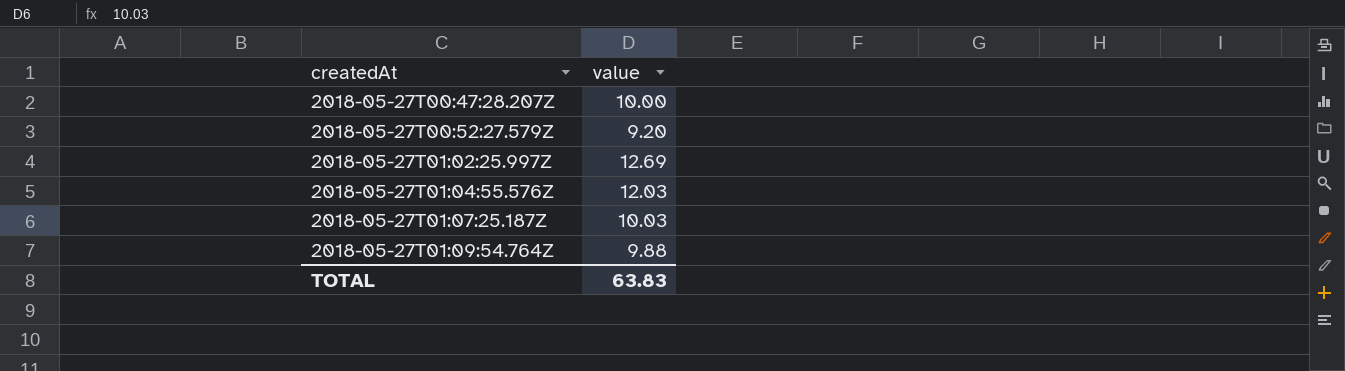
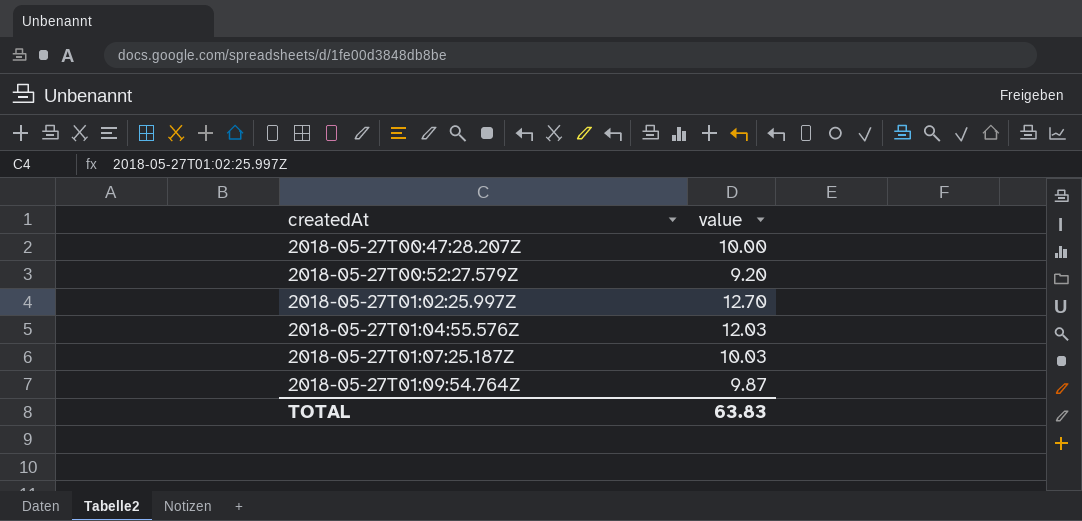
2018-05-27T01:02:25.997Z | value: 12.69 -> 12.70
2018-05-27T01:09:54.764Z | value: 9.88 -> 9.87

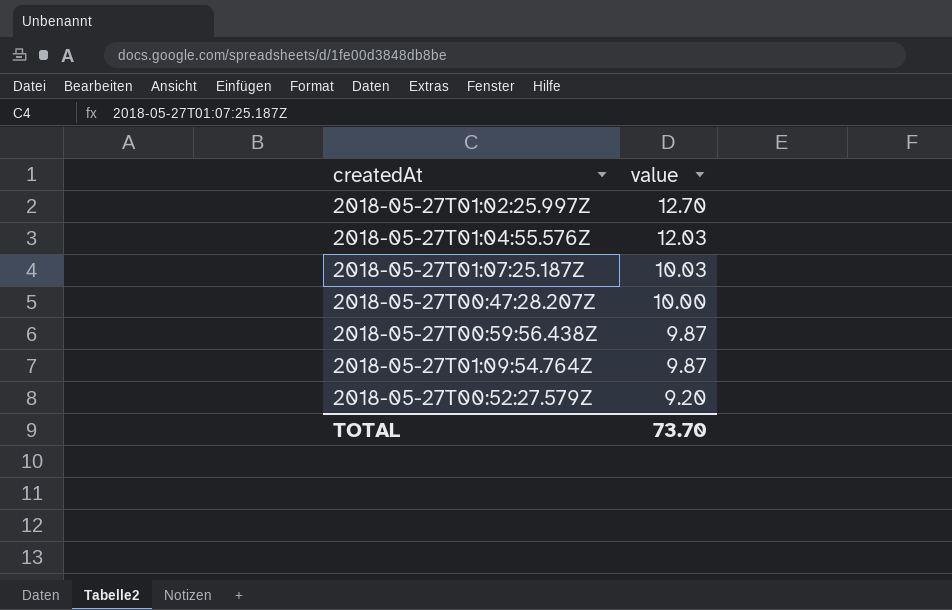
row order: createdAt ascending -> value descending
row 2018-05-27T00:59:56.438Z: none -> 9.87
TOTAL | value: 63.83 -> 73.70

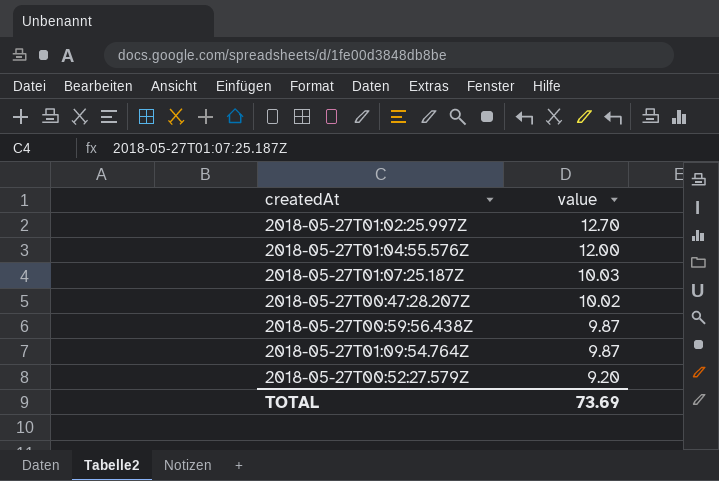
2018-05-27T01:04:55.576Z | value: 12.03 -> 12.00
2018-05-27T00:47:28.207Z | value: 10.00 -> 10.02
TOTAL | value: 73.70 -> 73.69

